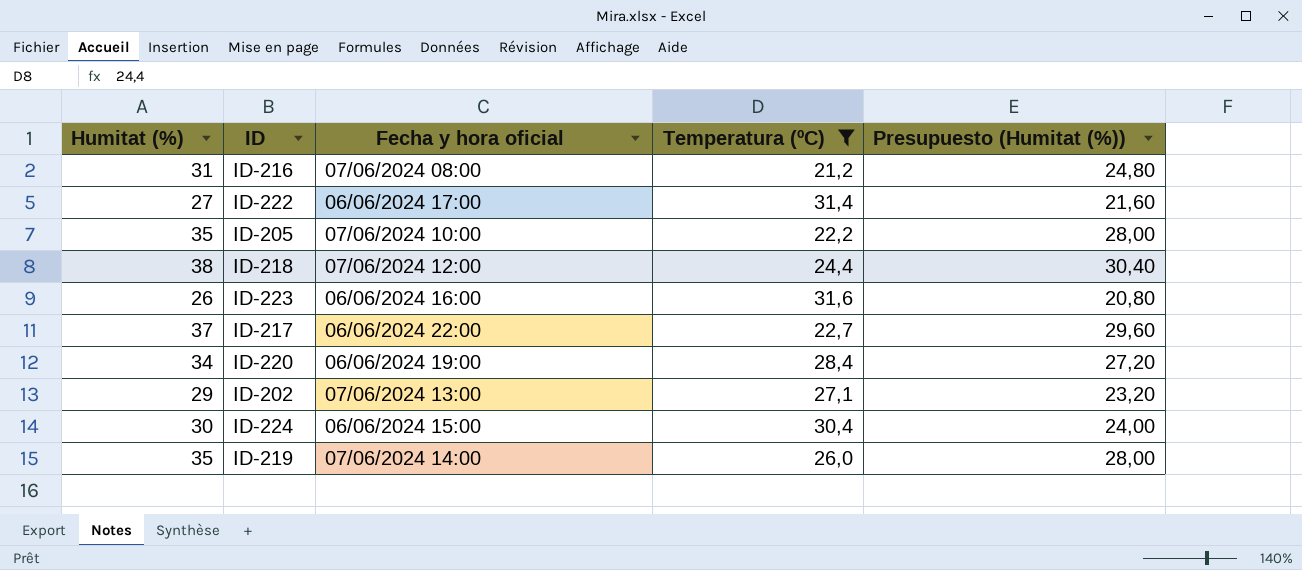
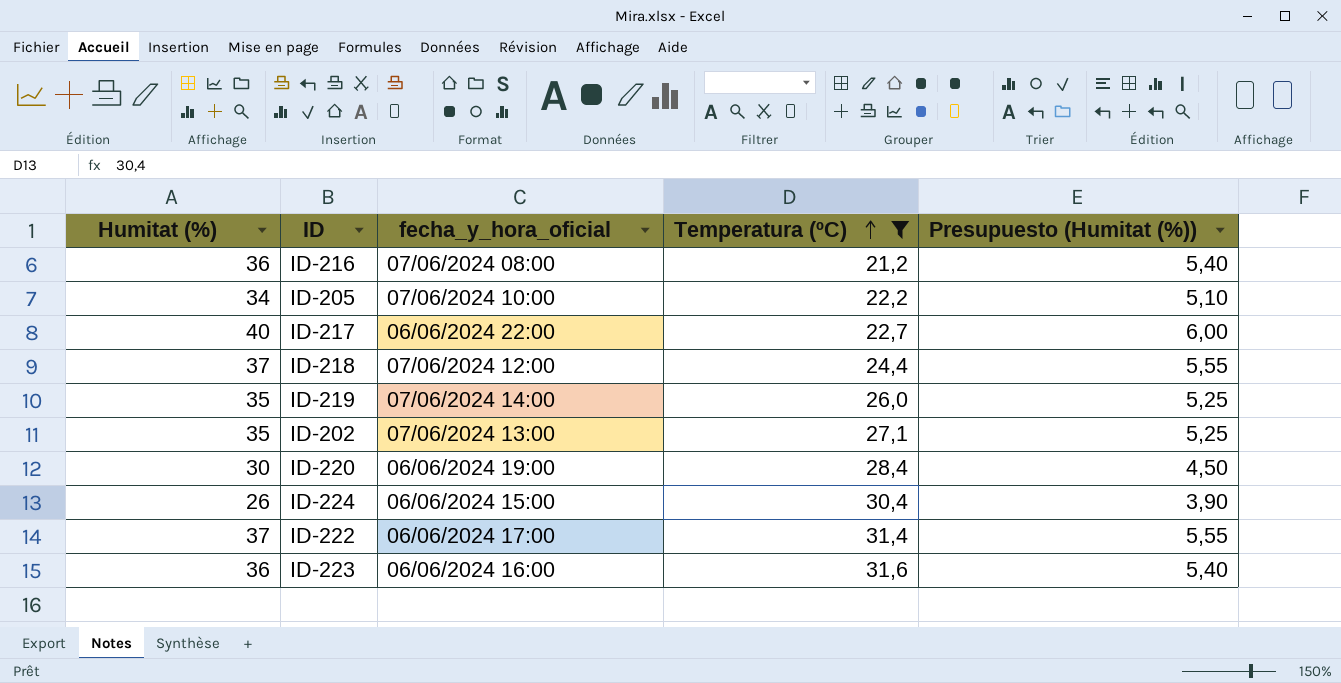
row order: none -> Temperatura (ºC) ascending
column name: Fecha y hora oficial -> fecha_y_hora_oficial
column Presupuesto (Humitat (%)) | formula: [Humitat (%)] * 0,8 -> [Humitat (%)] * 0,15
ID-216 | Humitat (%): 31 -> 36
ID-205 | Humitat (%): 35 -> 34
ID-217 | Humitat (%): 37 -> 40
ID-218 | Humitat (%): 38 -> 37
ID-202 | Humitat (%): 29 -> 35
ID-220 | Humitat (%): 34 -> 30
ID-224 | Humitat (%): 30 -> 26
ID-222 | Humitat (%): 27 -> 37
ID-223 | Humitat (%): 26 -> 36

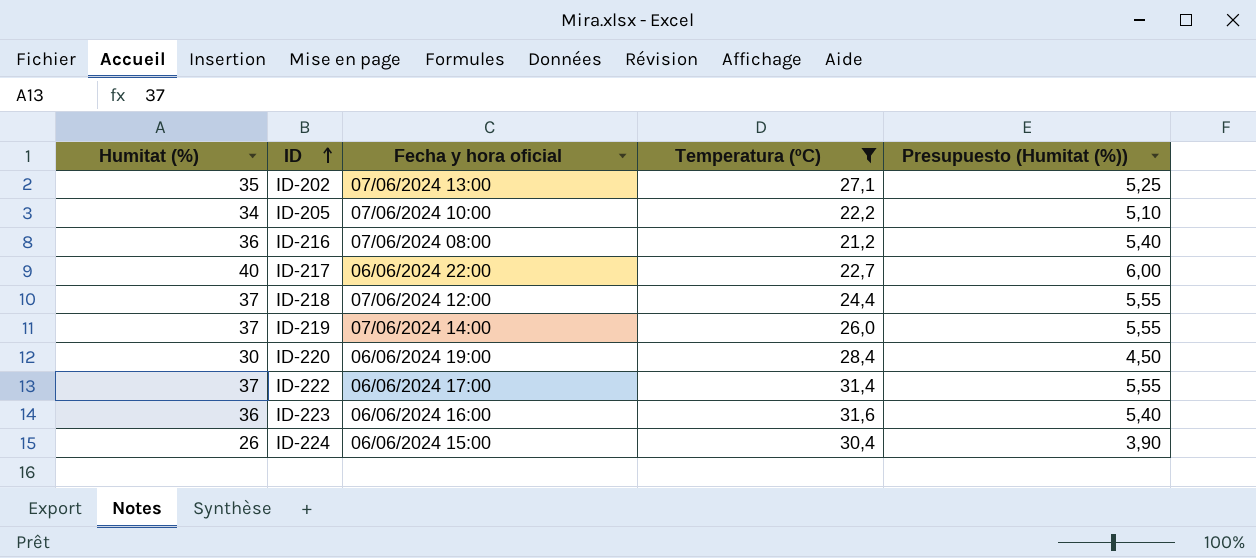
row order: Temperatura (ºC) ascending -> ID ascending
column name: fecha_y_hora_oficial -> Fecha y hora oficial
ID-219 | Humitat (%): 35 -> 37
ID-219 | Presupuesto (Humitat (%)): 5,25 -> 5,55

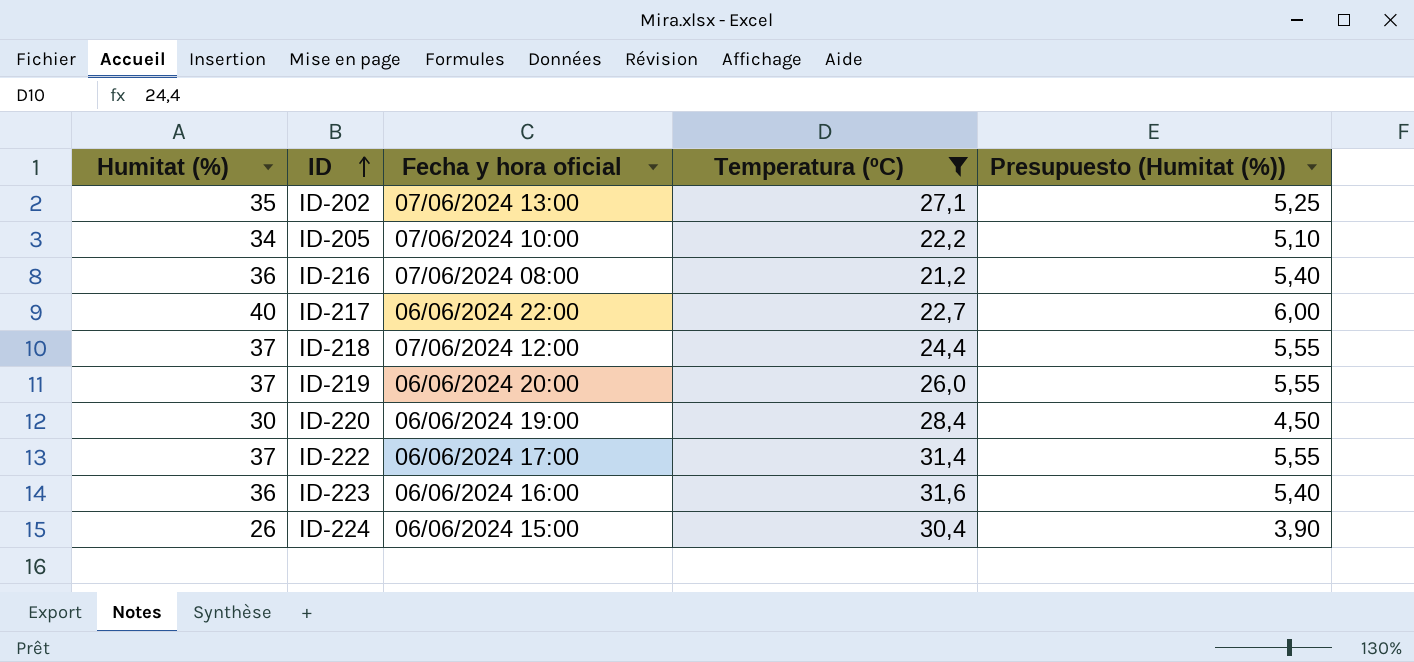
ID-219 | Fecha y hora oficial: 07/06/2024 14:00 -> 06/06/2024 20:00

